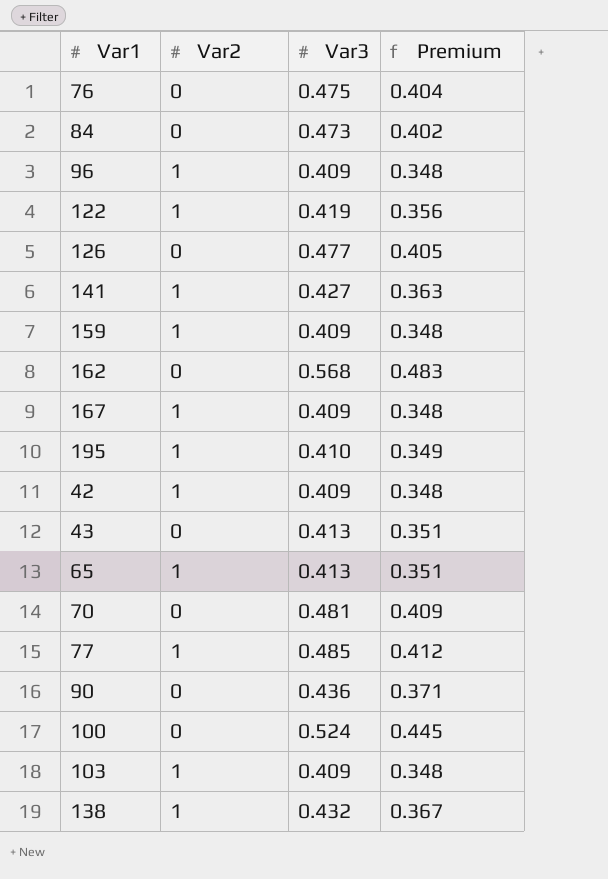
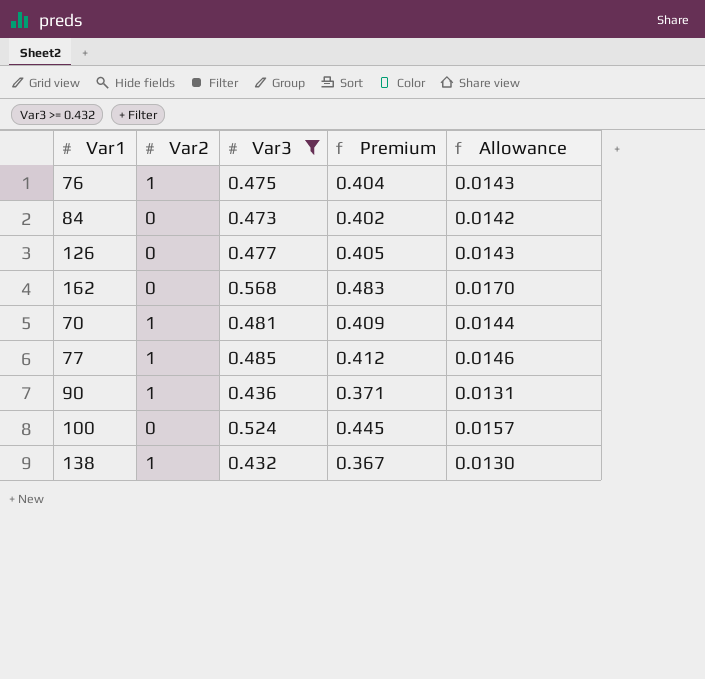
filter: none -> Var3 >= 0.432
column Allowance | formula: none -> [Var3] * 0.03
76 | Var2: 0 -> 1
70 | Var2: 0 -> 1
90 | Var2: 0 -> 1

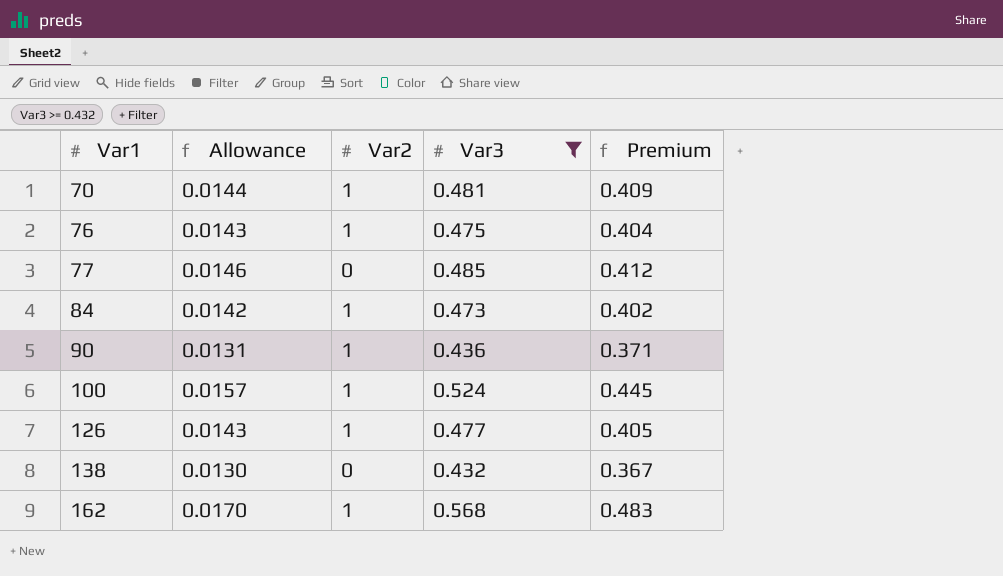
row order: none -> Var1 ascending
column Allowance | position: 5 -> 2
77 | Var2: 1 -> 0
84 | Var2: 0 -> 1
100 | Var2: 0 -> 1
126 | Var2: 0 -> 1
138 | Var2: 1 -> 0
162 | Var2: 0 -> 1

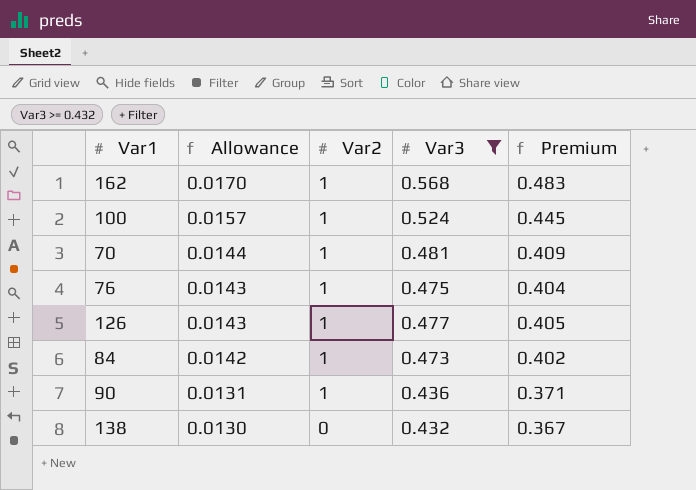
row order: Var1 ascending -> Allowance descending
row 77: 0.0146 | 0 | 0.485 | 0.412 -> none

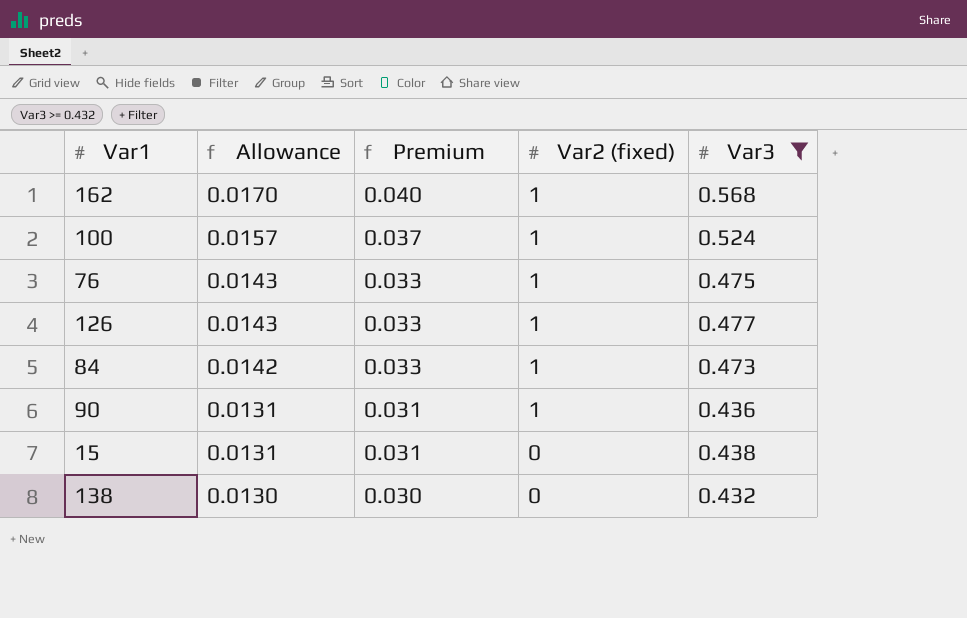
column Premium | formula: [Var3] * 0.85 -> [Var3] * 0.07
column Premium | position: 5 -> 3
column name: Var2 -> Var2 (fixed)
row 70: 0.0144 | 1 | 0.481 | 0.409 -> none
row 15: none -> 0.0131 | 0.031 | 0 | 0.438

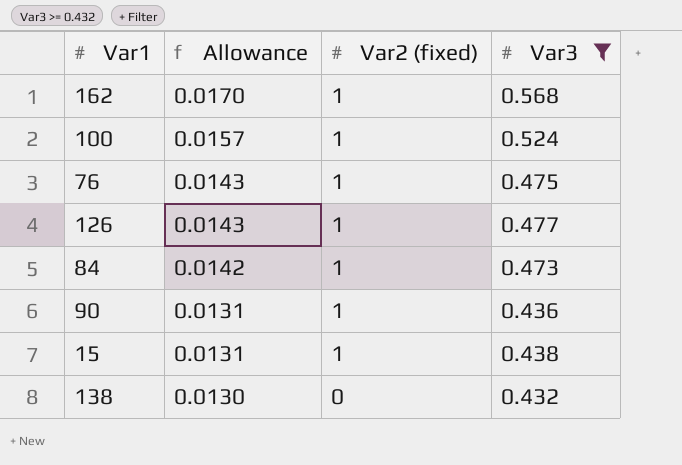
column Premium | formula: [Var3] * 0.07 -> none
15 | Var2 (fixed): 0 -> 1

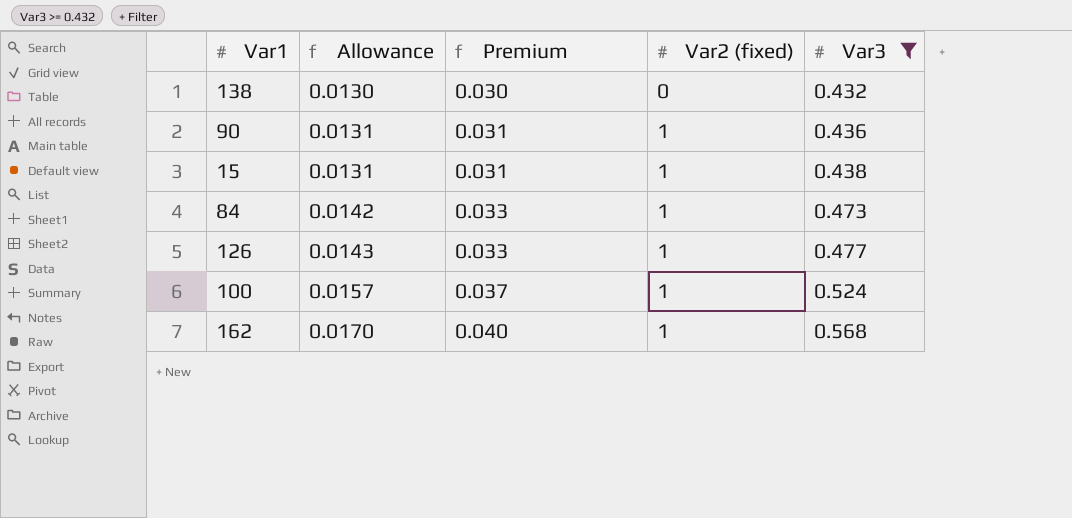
row order: Allowance descending -> Allowance ascending
column Premium | formula: none -> [Var3] * 0.07
row 76: 0.0143 | 1 | 0.475 -> none

